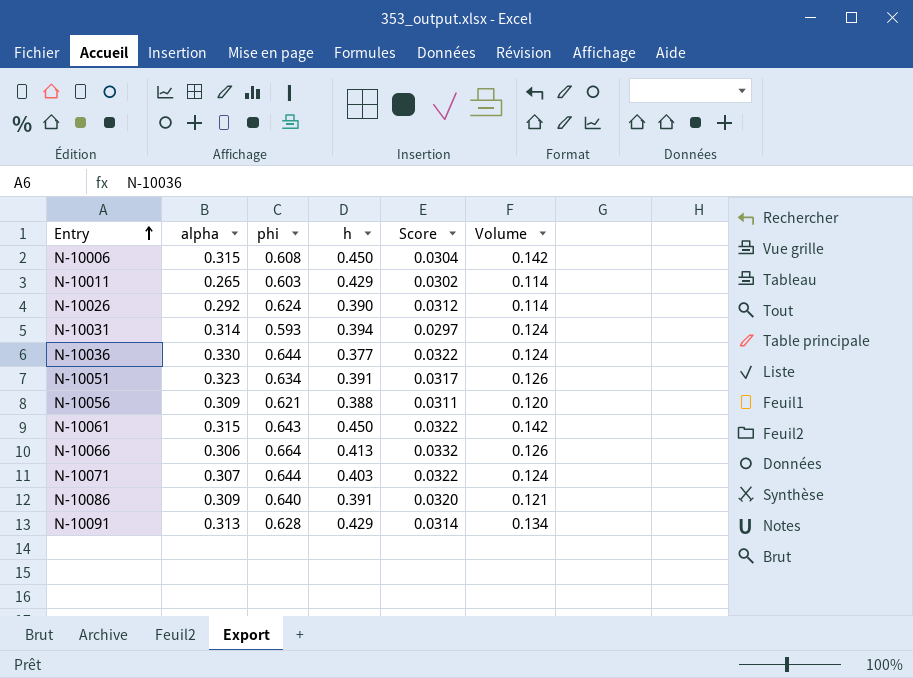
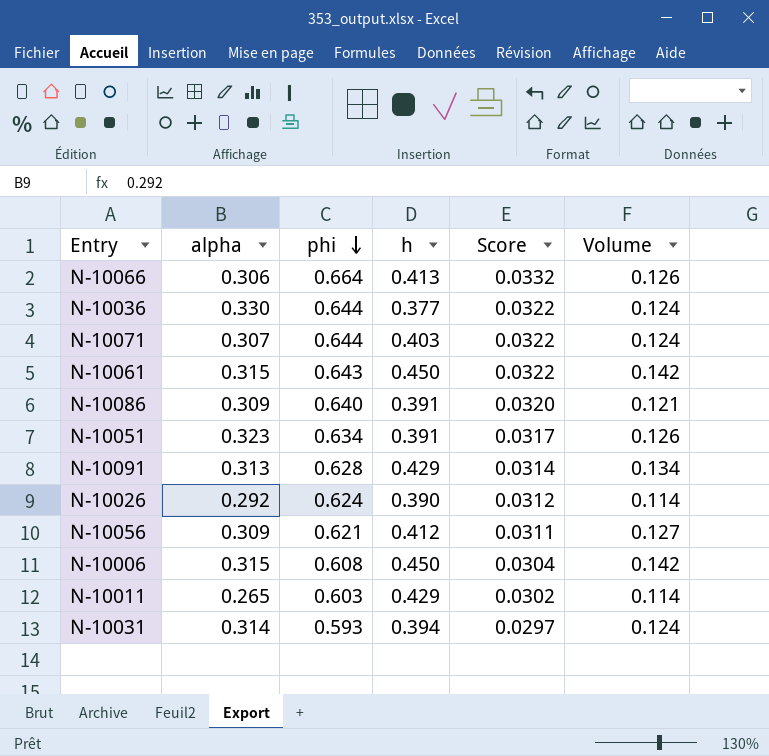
row order: Entry ascending -> phi descending
N-10056 | h: 0.388 -> 0.412
N-10056 | Volume: 0.120 -> 0.127

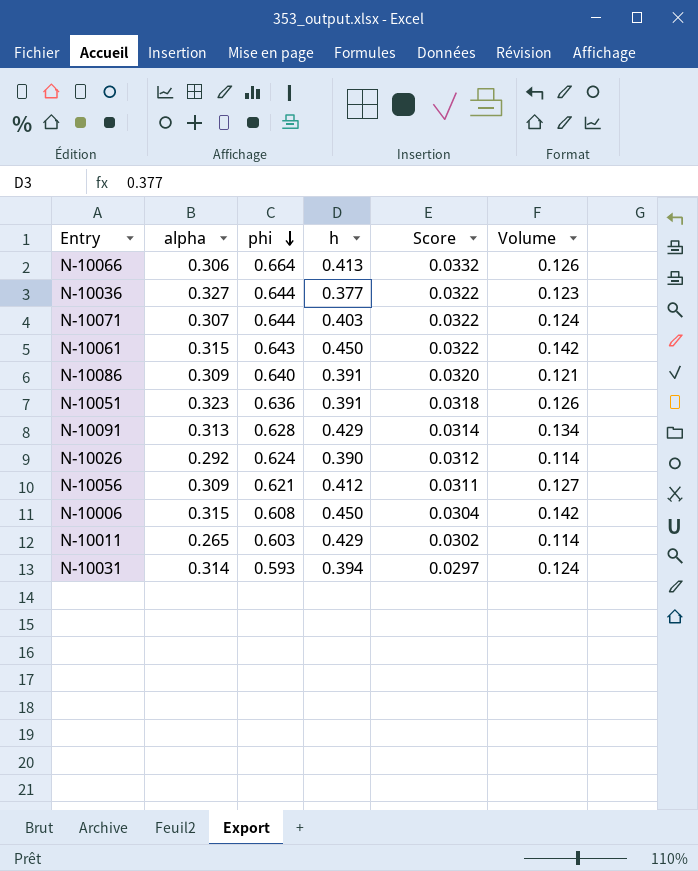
N-10036 | alpha: 0.330 -> 0.327
N-10036 | Volume: 0.124 -> 0.123
N-10051 | phi: 0.634 -> 0.636
N-10051 | Score: 0.0317 -> 0.0318

